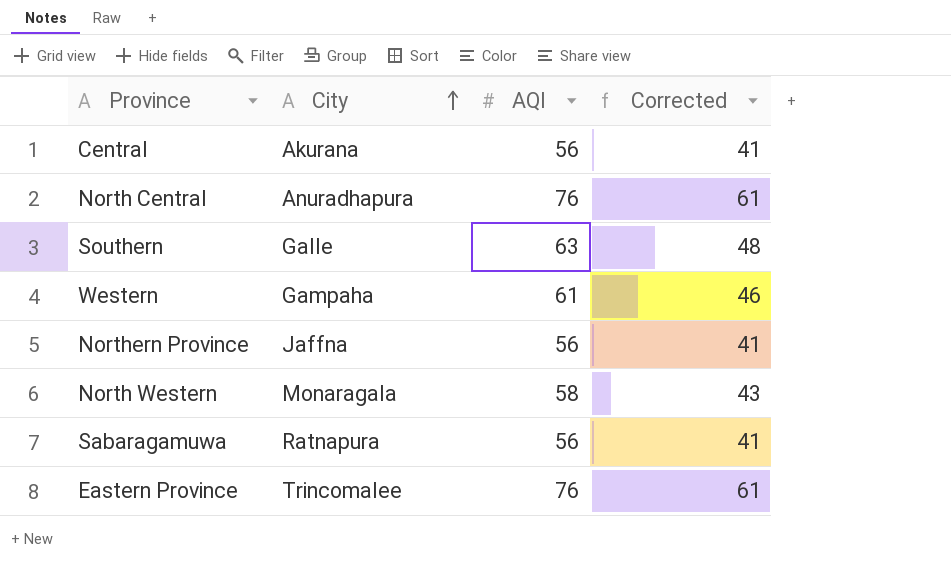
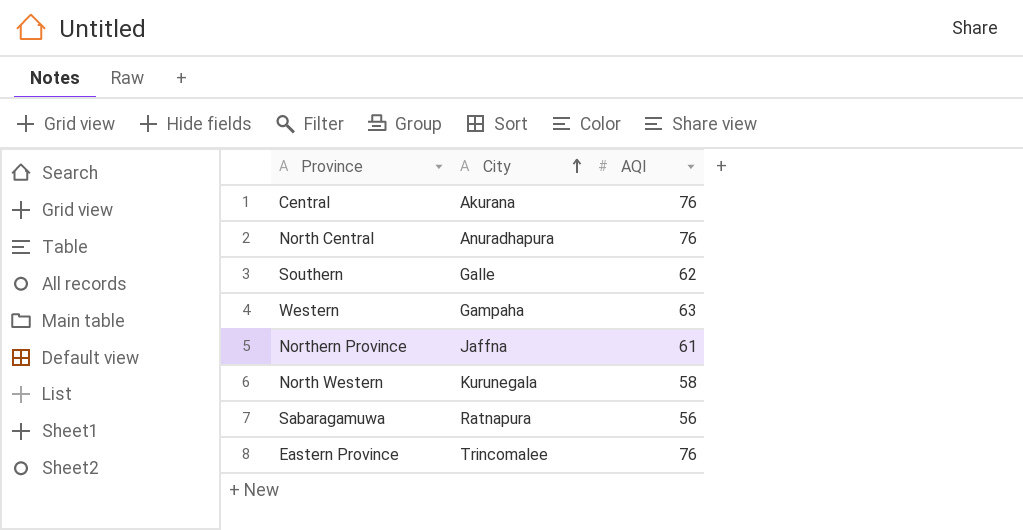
column Corrected | formula: [AQI] - 15 -> none
Central | AQI: 56 -> 76
Southern | AQI: 63 -> 62
Western | AQI: 61 -> 63
Northern Province | AQI: 56 -> 61
North Western | City: Monaragala -> Kurunegala

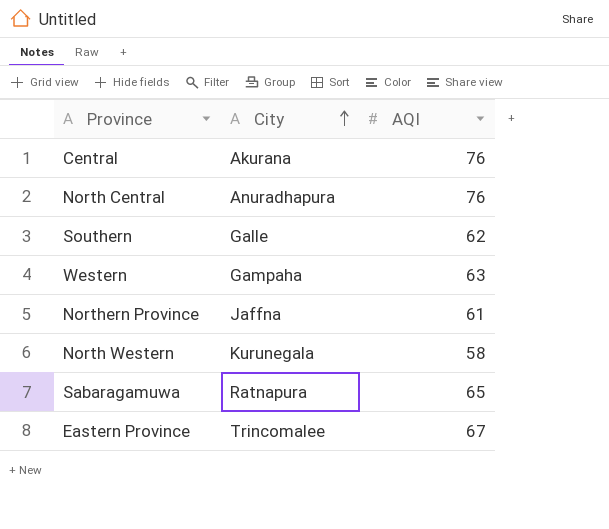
Sabaragamuwa | AQI: 56 -> 65
Eastern Province | AQI: 76 -> 67

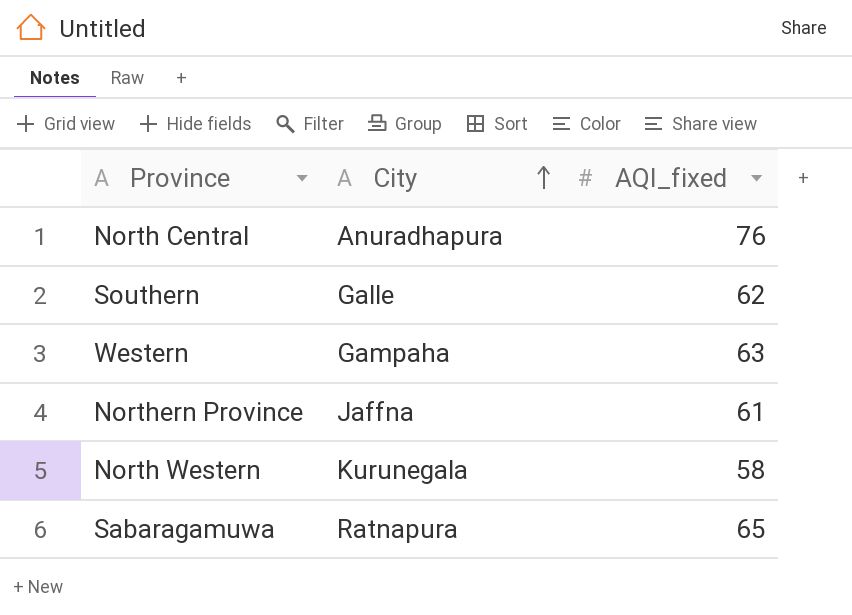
column name: AQI -> AQI_fixed
row Central: Akurana | 76 -> none
row Eastern Province: Trincomalee | 67 -> none

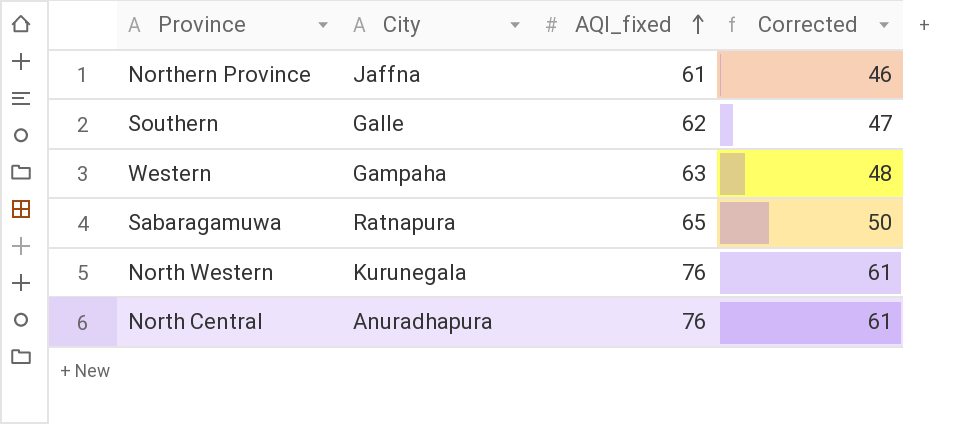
row order: City ascending -> AQI_fixed ascending
column Corrected | formula: none -> [AQI_fixed] - 15
North Western | AQI_fixed: 58 -> 76

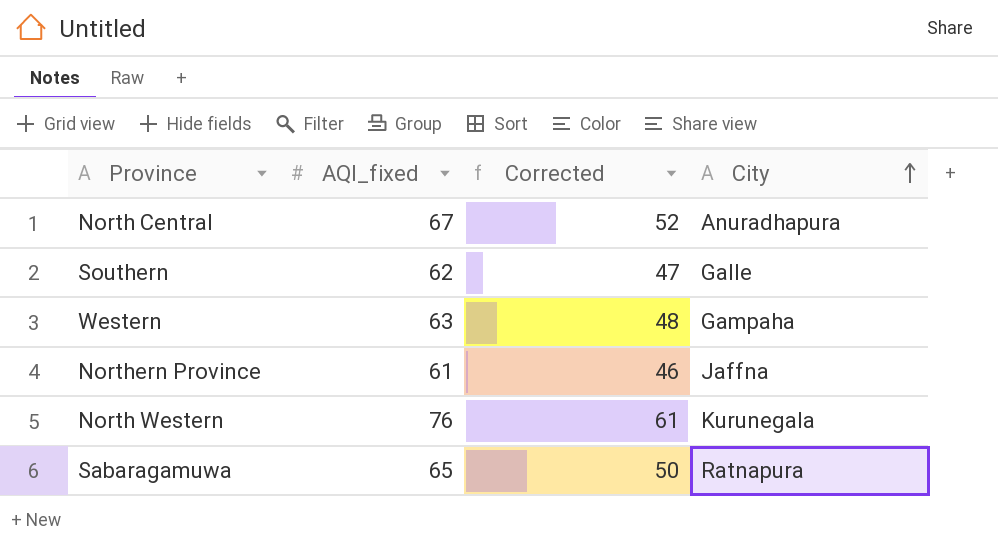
row order: AQI_fixed ascending -> City ascending
column City | position: 2 -> 4
North Central | AQI_fixed: 76 -> 67
North Central | Corrected: 61 -> 52

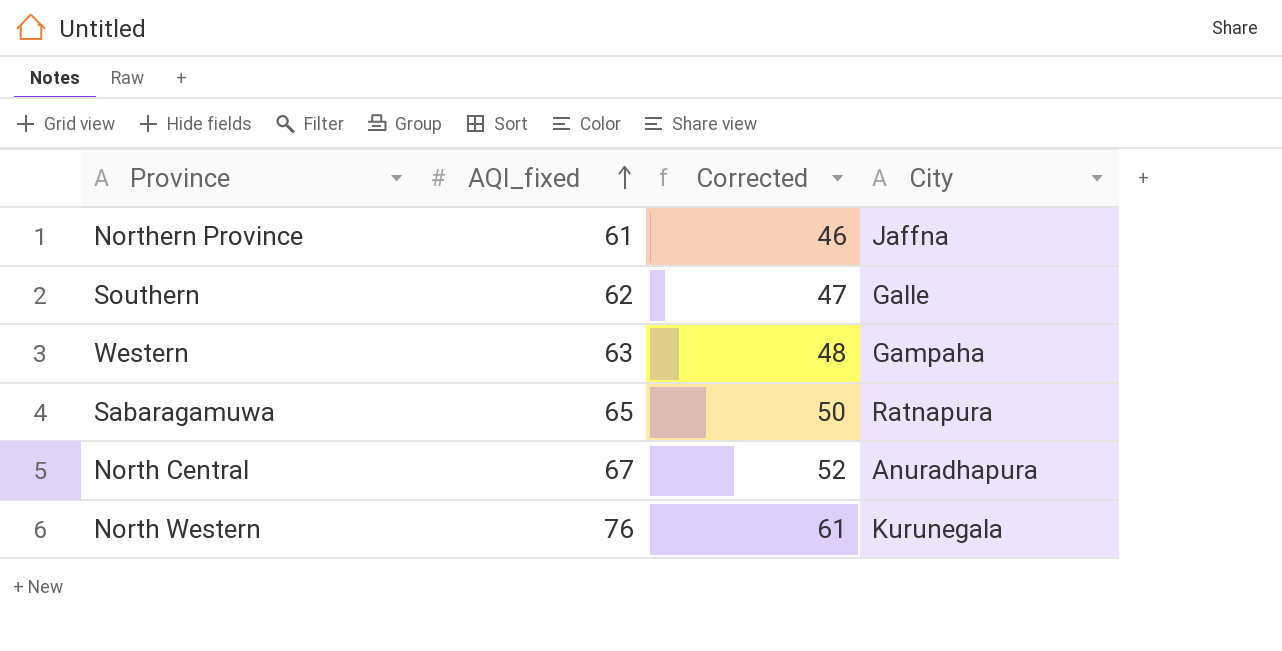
row order: City ascending -> AQI_fixed ascending

